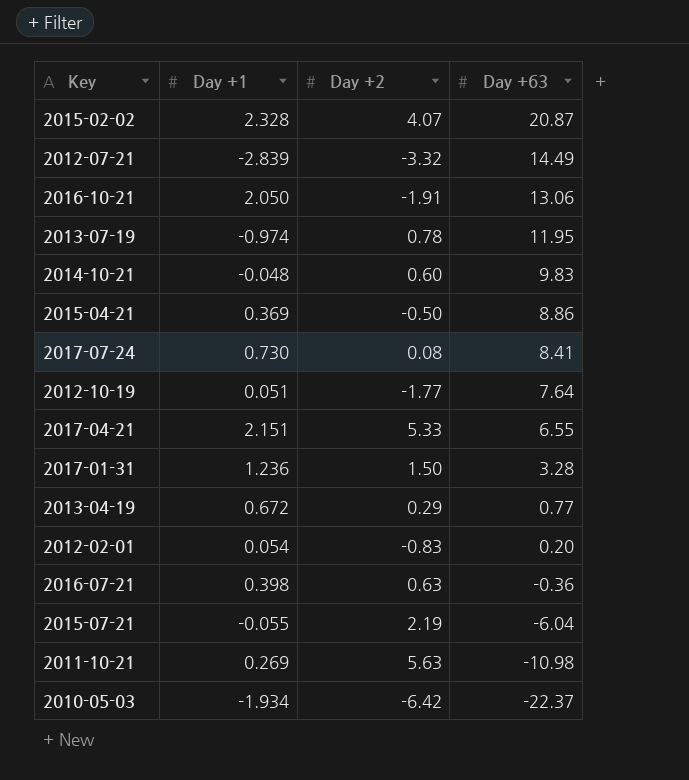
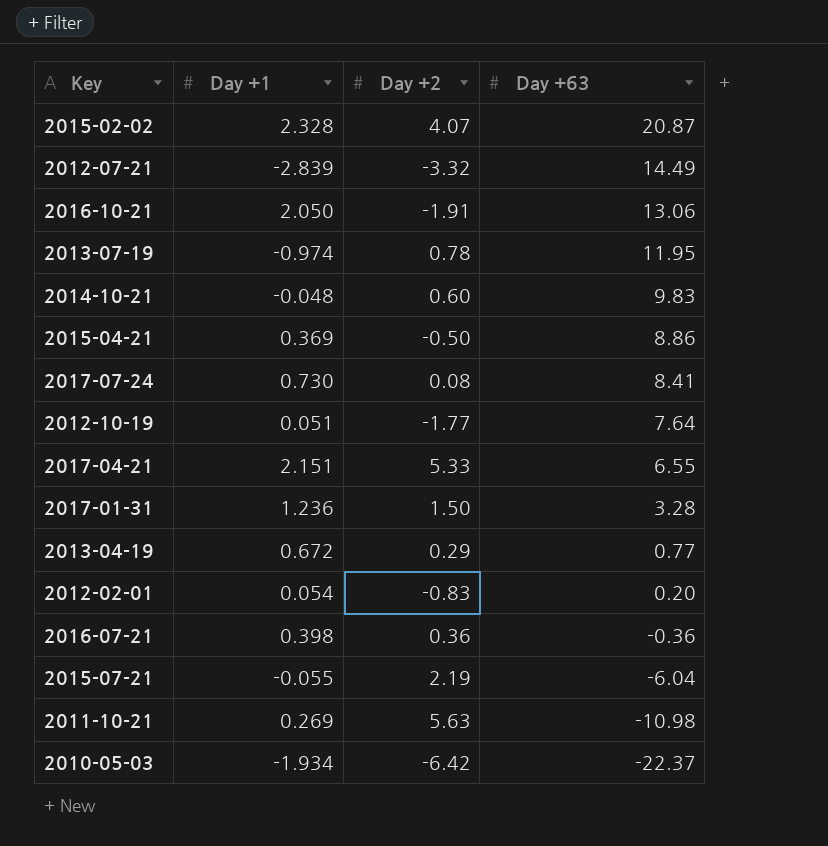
2016-07-21 | Day +2: 0.63 -> 0.36

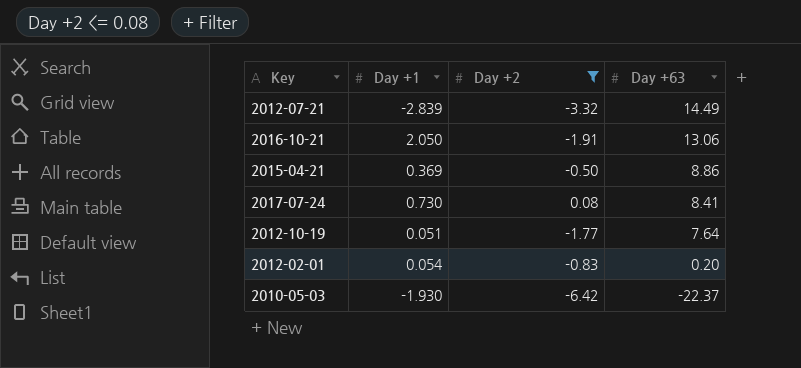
filter: none -> Day +2 <= 0.08
2010-05-03 | Day +1: -1.934 -> -1.930

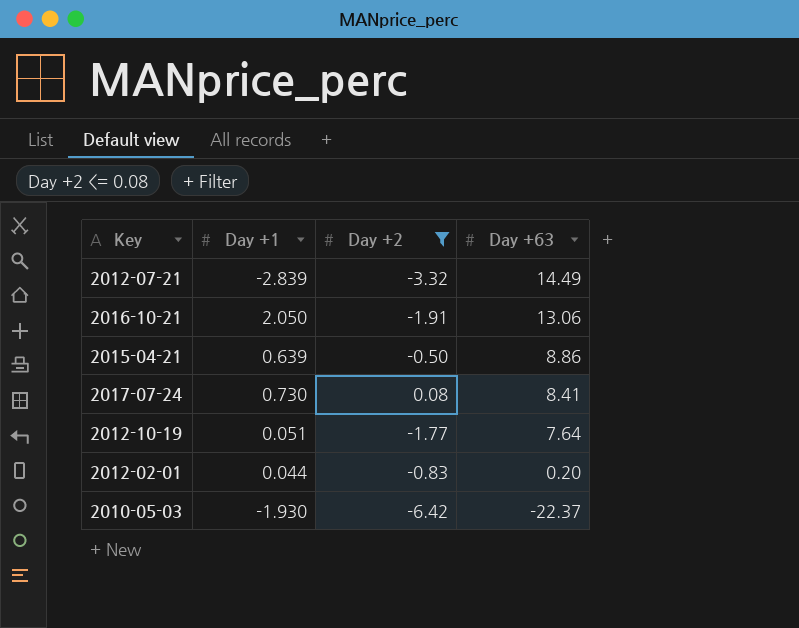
2015-04-21 | Day +1: 0.369 -> 0.639
2012-02-01 | Day +1: 0.054 -> 0.044

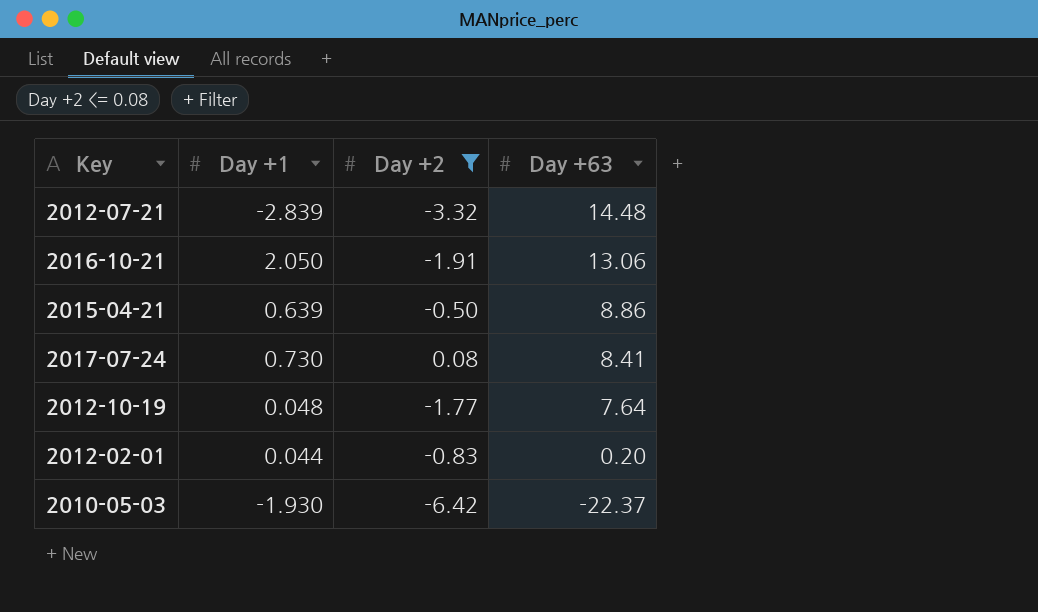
2012-07-21 | Day +63: 14.49 -> 14.48
2012-10-19 | Day +1: 0.051 -> 0.048

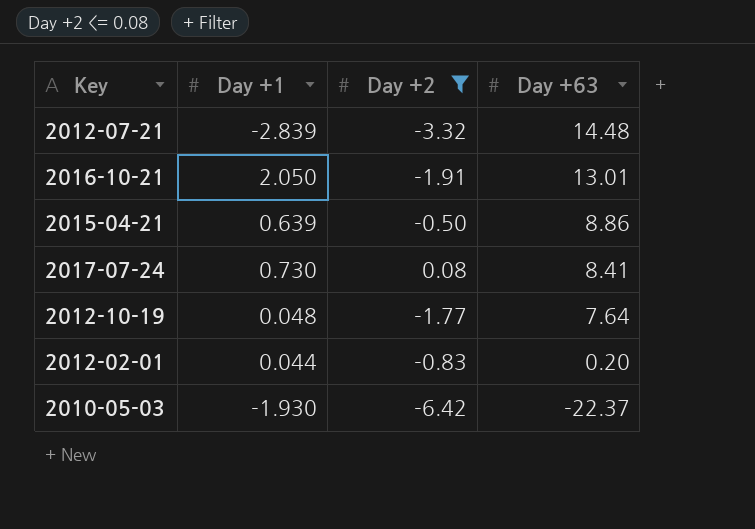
2016-10-21 | Day +63: 13.06 -> 13.01

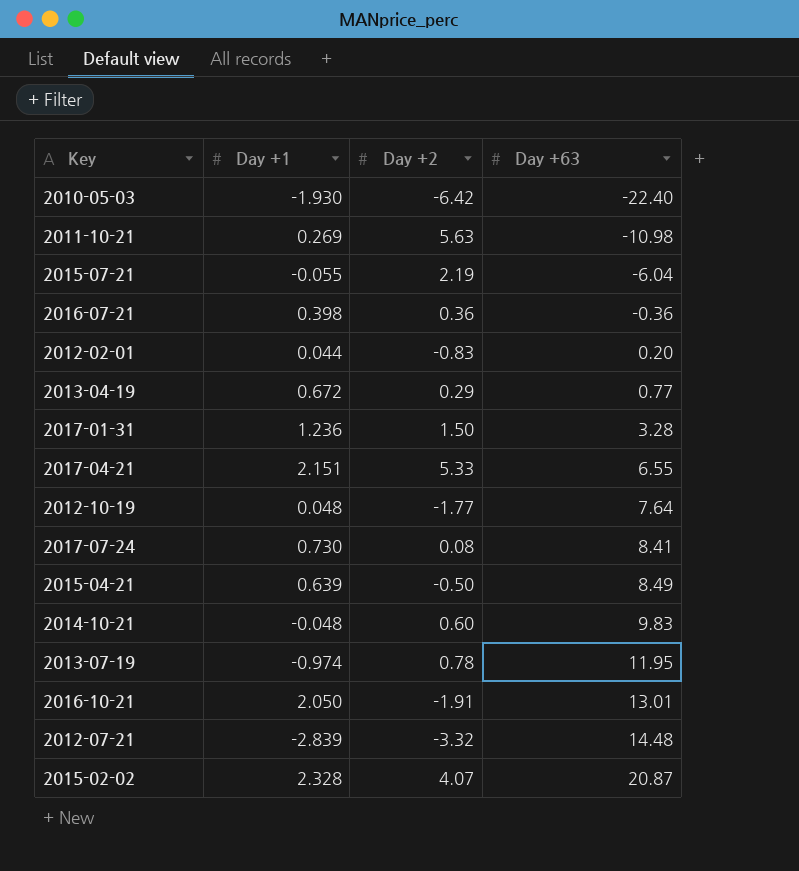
filter: Day +2 <= 0.08 -> none
row order: Day +63 descending -> Day +63 ascending
2010-05-03 | Day +63: -22.37 -> -22.40
2015-04-21 | Day +63: 8.86 -> 8.49

